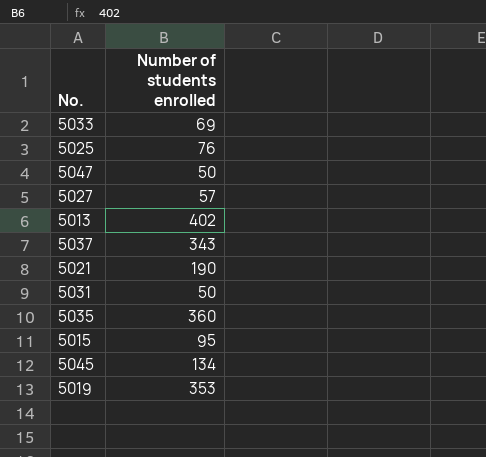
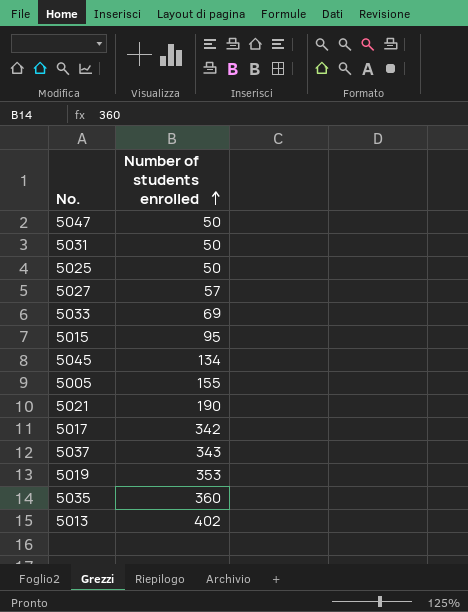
row order: none -> Number of students enrolled ascending
5025 | Number of students enrolled: 76 -> 50
row 5005: none -> 155
row 5017: none -> 342

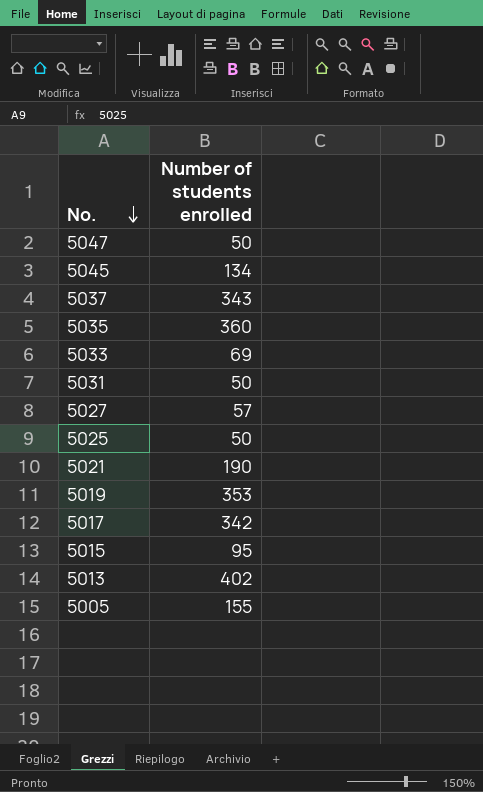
row order: Number of students enrolled ascending -> No. descending

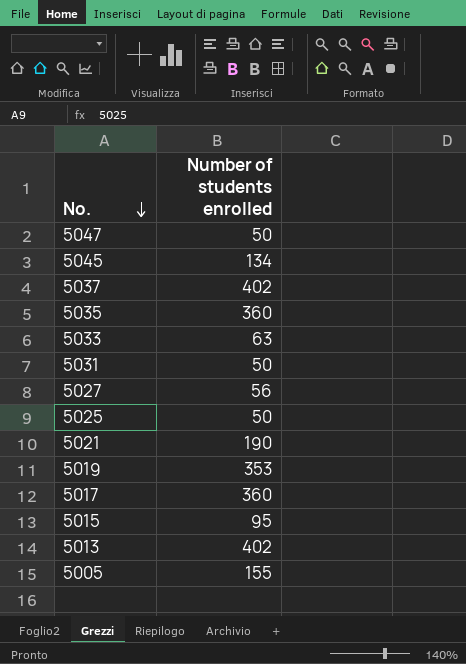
5037 | Number of students enrolled: 343 -> 402
5033 | Number of students enrolled: 69 -> 63
5027 | Number of students enrolled: 57 -> 56
5017 | Number of students enrolled: 342 -> 360

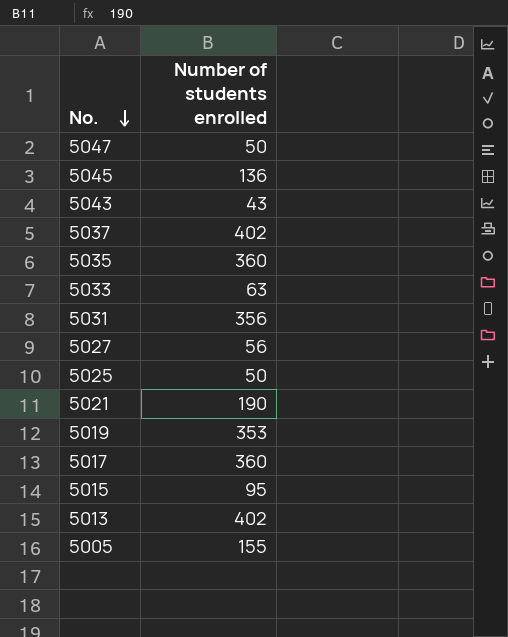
5045 | Number of students enrolled: 134 -> 136
row 5043: none -> 43
5031 | Number of students enrolled: 50 -> 356

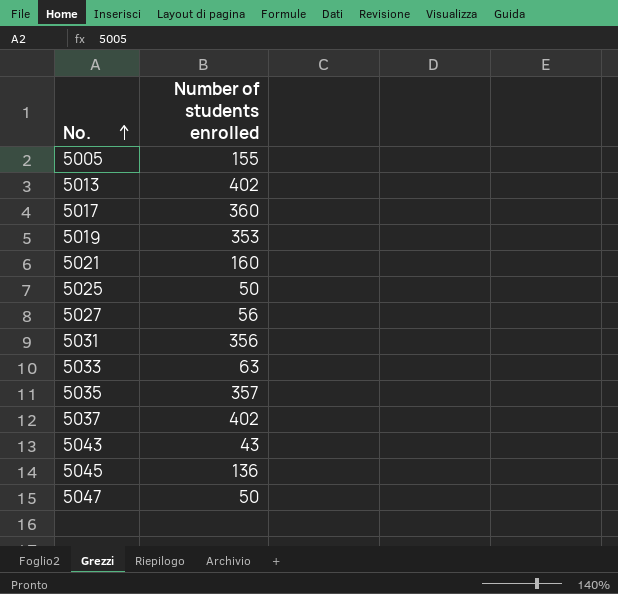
row order: No. descending -> No. ascending
row 5015: 95 -> none
5021 | Number of students enrolled: 190 -> 160
5035 | Number of students enrolled: 360 -> 357

